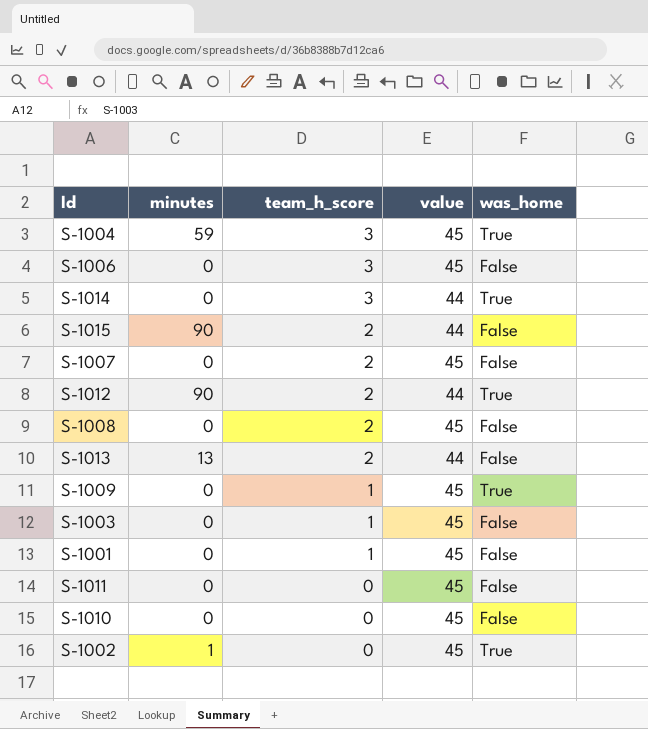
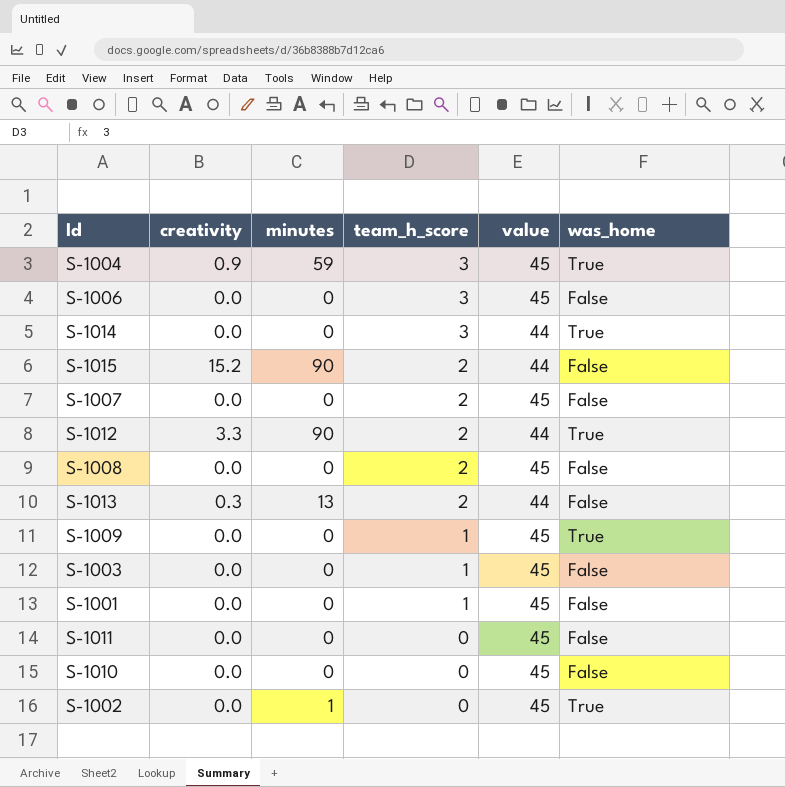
column creativity | position: none -> 2

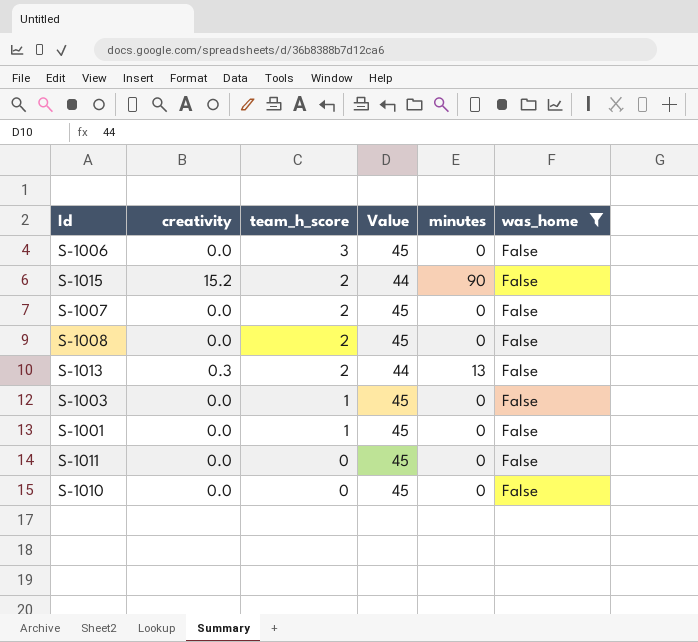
filter: none -> was_home = False
column name: value -> Value
column minutes | position: 3 -> 5

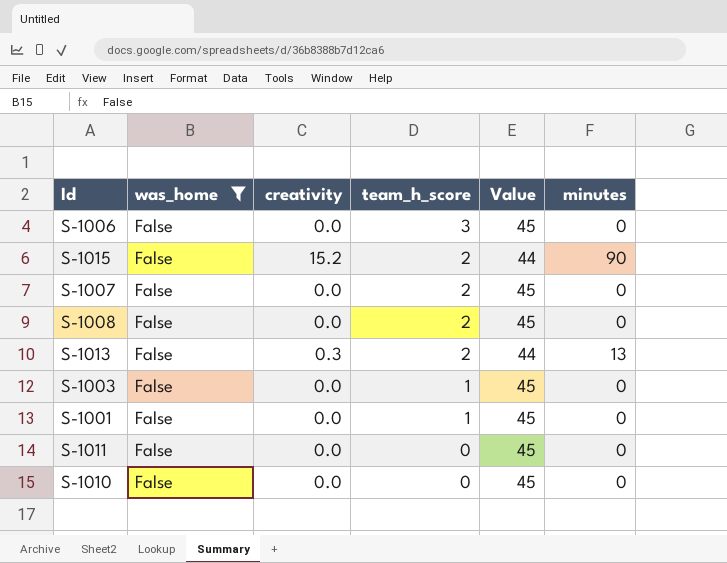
column was_home | position: 6 -> 2

